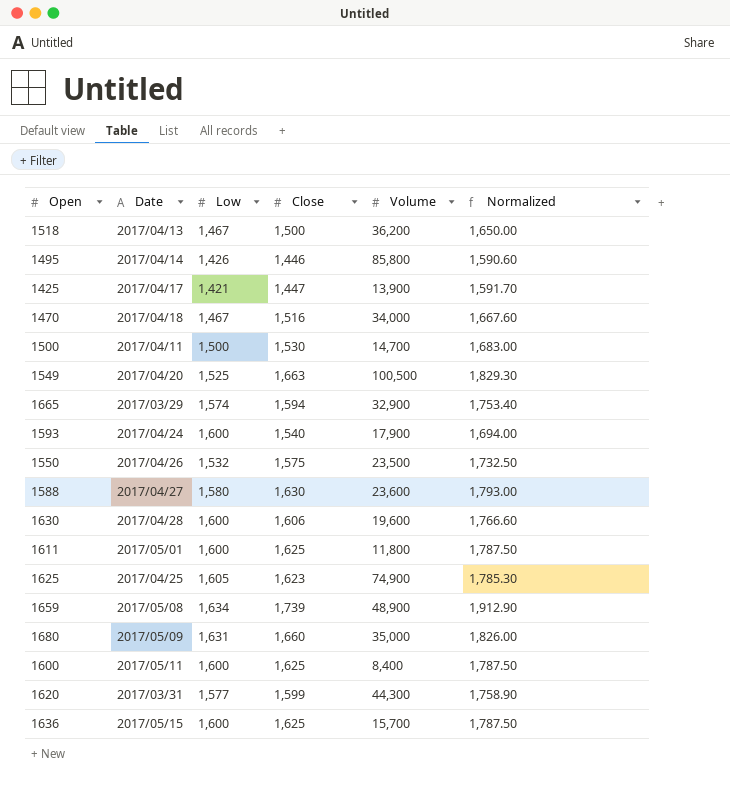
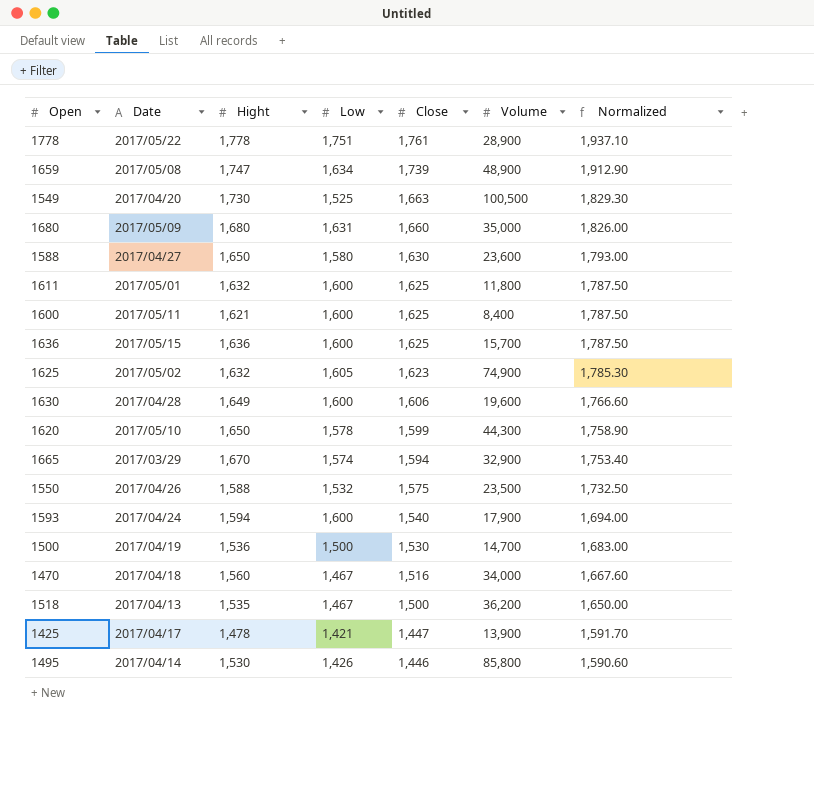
row order: none -> Close descending
column Hight | position: none -> 3
row 1778: none -> 2017/05/22 | 1,778 | 1,751 | 1,761 | 28,900 | 1,937.10
1625 | Date: 2017/04/25 -> 2017/05/02
1620 | Date: 2017/03/31 -> 2017/05/10
1620 | Low: 1,577 -> 1,578
1500 | Date: 2017/04/11 -> 2017/04/19

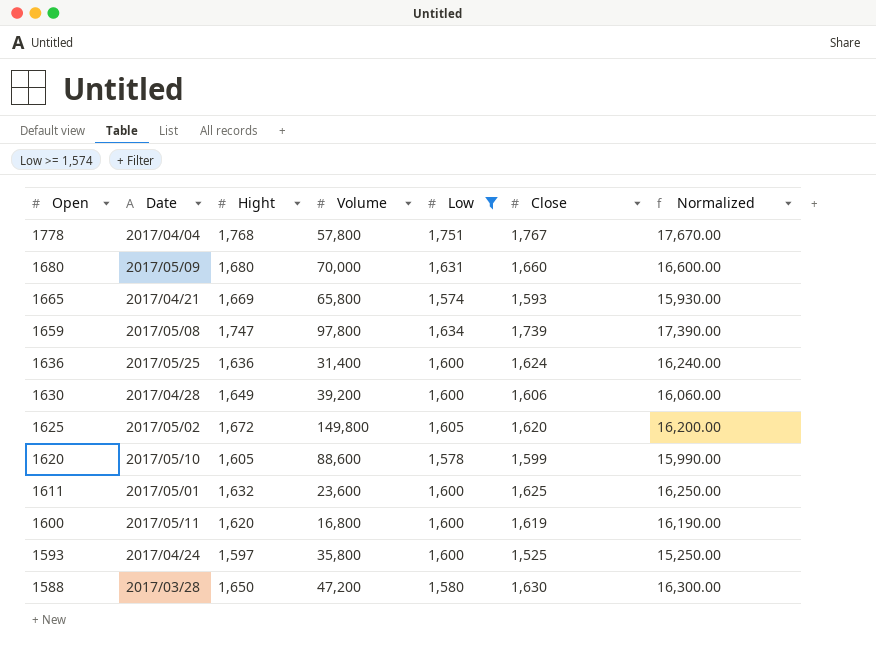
filter: none -> Low >= 1,574
row order: Close descending -> Open descending
column Volume | position: 6 -> 4
column Normalized | formula: [Close] * 1.1 -> [Close] * 10
1778 | Date: 2017/05/22 -> 2017/04/04
1778 | Hight: 1,778 -> 1,768
1778 | Volume: 28,900 -> 57,800
1778 | Close: 1,761 -> 1,767
1680 | Volume: 35,000 -> 70,000
1665 | Date: 2017/03/29 -> 2017/04/21
1665 | Hight: 1,670 -> 1,669
1665 | Volume: 32,900 -> 65,800
1665 | Close: 1,594 -> 1,593
1659 | Volume: 48,900 -> 97,800
1636 | Date: 2017/05/15 -> 2017/05/25
1636 | Volume: 15,700 -> 31,400
1636 | Close: 1,625 -> 1,624
1630 | Volume: 19,600 -> 39,200
1625 | Hight: 1,632 -> 1,672
1625 | Volume: 74,900 -> 149,800
1625 | Close: 1,623 -> 1,620
1620 | Hight: 1,650 -> 1,605
1620 | Volume: 44,300 -> 88,600
1611 | Volume: 11,800 -> 23,600
1600 | Hight: 1,621 -> 1,620
1600 | Volume: 8,400 -> 16,800
1600 | Close: 1,625 -> 1,619
1593 | Hight: 1,594 -> 1,597
1593 | Volume: 17,900 -> 35,800
1593 | Close: 1,540 -> 1,525
1588 | Date: 2017/04/27 -> 2017/03/28
1588 | Volume: 23,600 -> 47,200

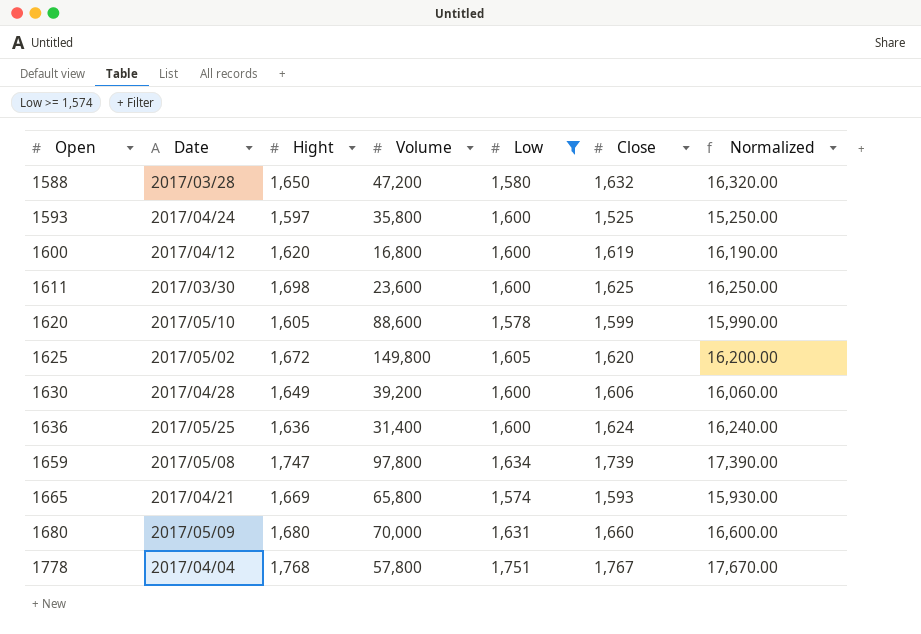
row order: Open descending -> Open ascending
1588 | Close: 1,630 -> 1,632
1588 | Normalized: 16,300.00 -> 16,320.00
1600 | Date: 2017/05/11 -> 2017/04/12
1611 | Date: 2017/05/01 -> 2017/03/30
1611 | Hight: 1,632 -> 1,698

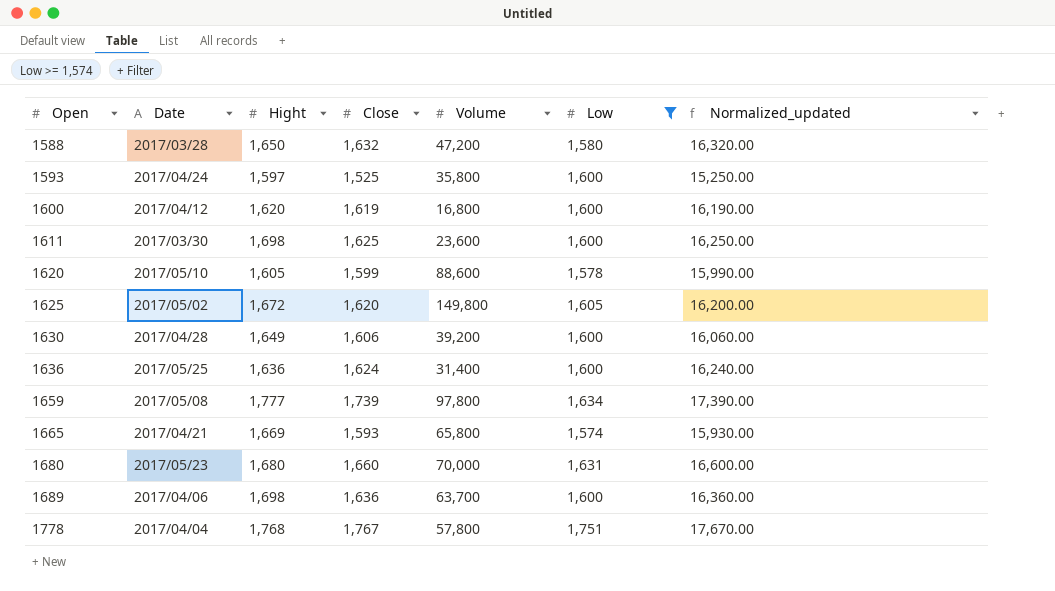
column Close | position: 6 -> 4
column name: Normalized -> Normalized_updated
1659 | Hight: 1,747 -> 1,777
1680 | Date: 2017/05/09 -> 2017/05/23
row 1689: none -> 2017/04/06 | 1,698 | 1,636 | 63,700 | 1,600 | 16,360.00

